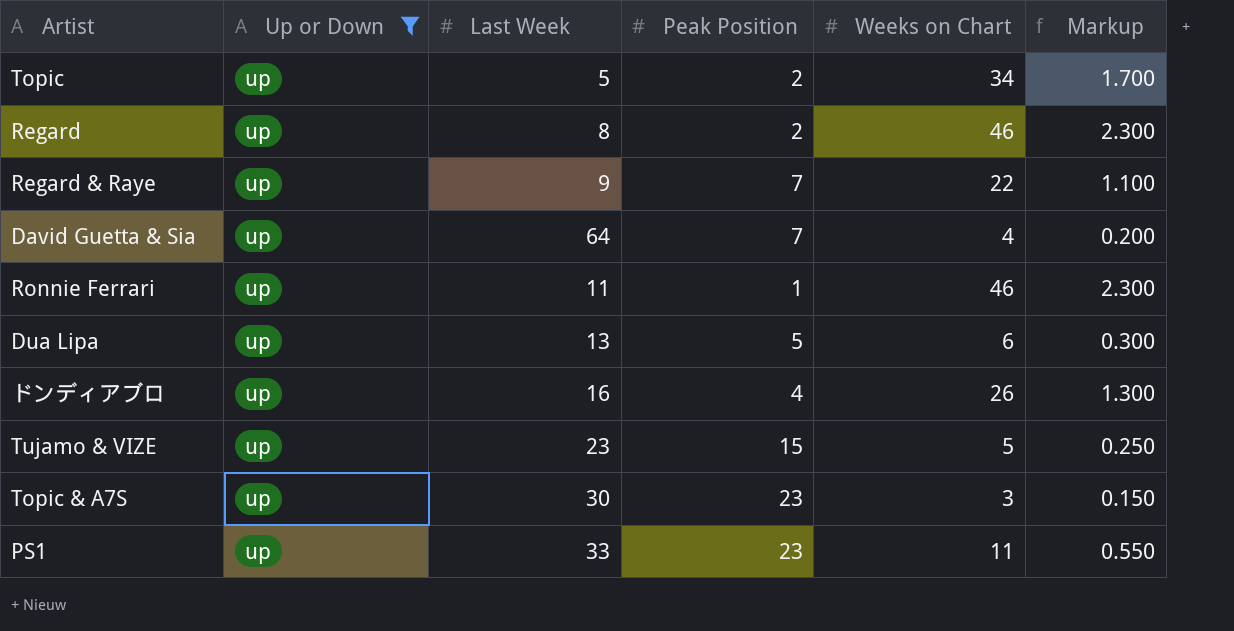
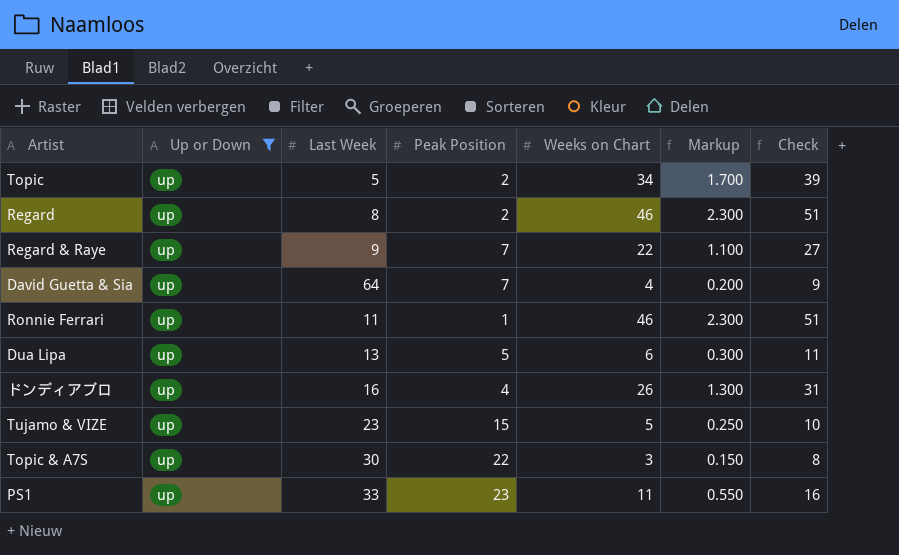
column Check | formula: none -> [Weeks on Chart] + 5
Topic & A7S | Peak Position: 23 -> 22

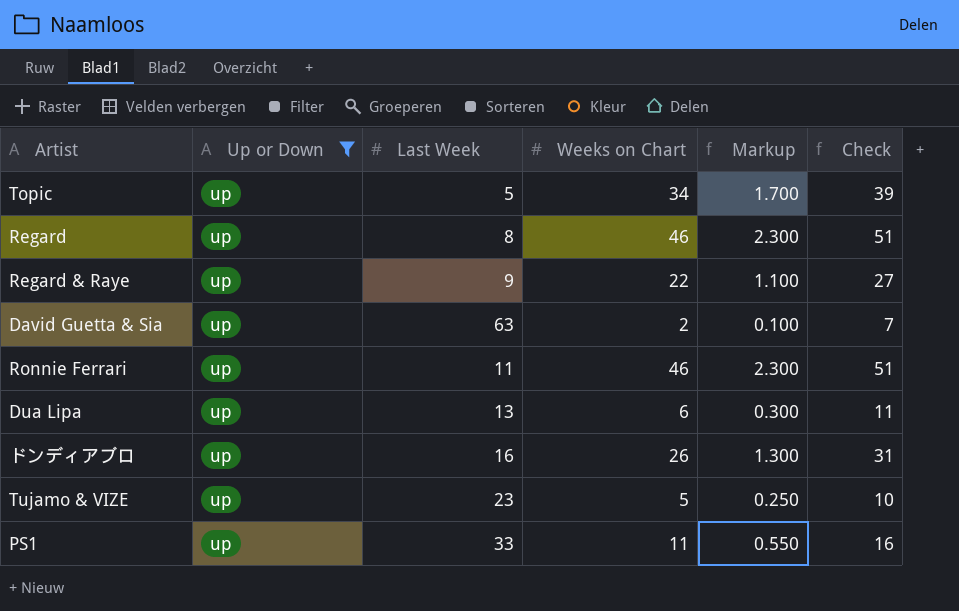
column Peak Position | position: 4 -> none
row Topic & A7S: up | 30 | 22 | 3 | 0.150 | 8 -> none
David Guetta & Sia | Last Week: 64 -> 63
David Guetta & Sia | Weeks on Chart: 4 -> 2
David Guetta & Sia | Markup: 0.200 -> 0.100
David Guetta & Sia | Check: 9 -> 7

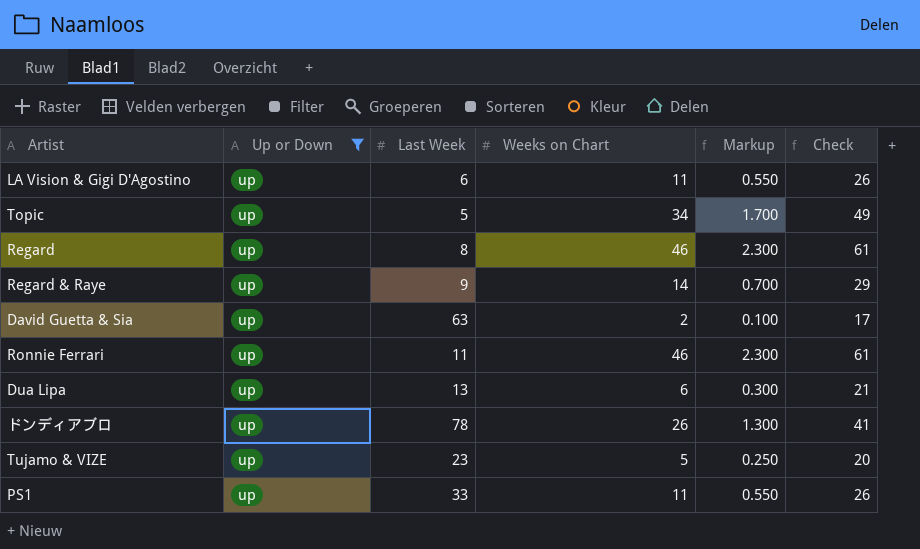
column Check | formula: [Weeks on Chart] + 5 -> [Weeks on Chart] + 15
row LA Vision & Gigi D'Agostino: none -> up | 6 | 11 | 0.550 | 26
Regard & Raye | Weeks on Chart: 22 -> 14
Regard & Raye | Markup: 1.100 -> 0.700
ドンディアブロ | Last Week: 16 -> 78

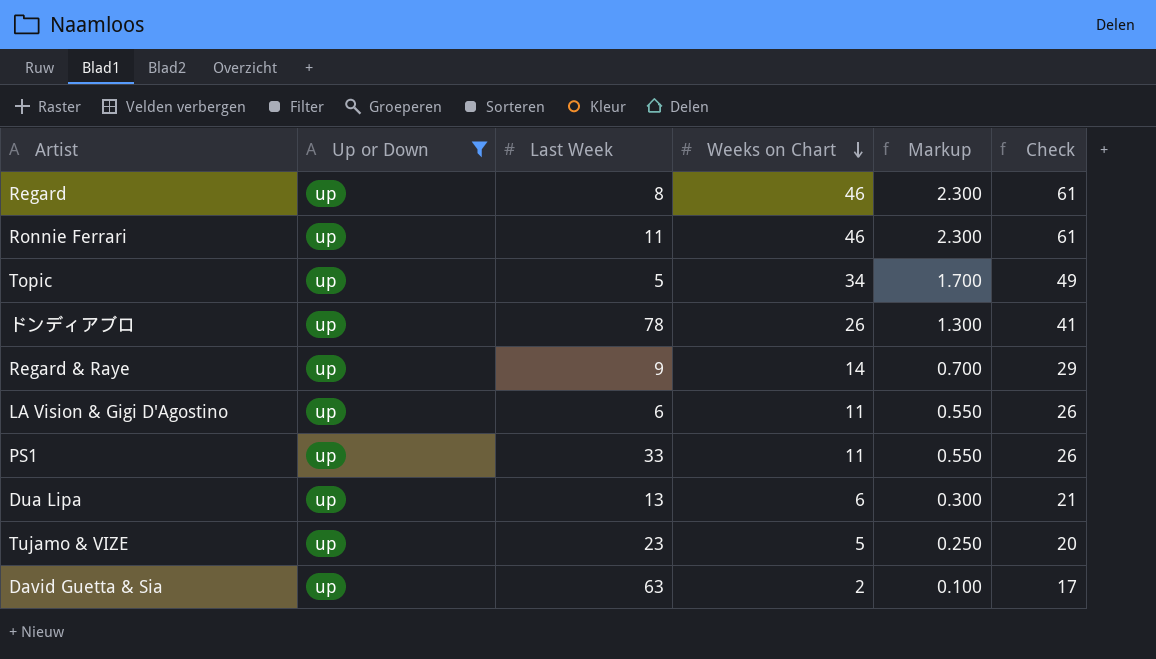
row order: none -> Weeks on Chart descending

